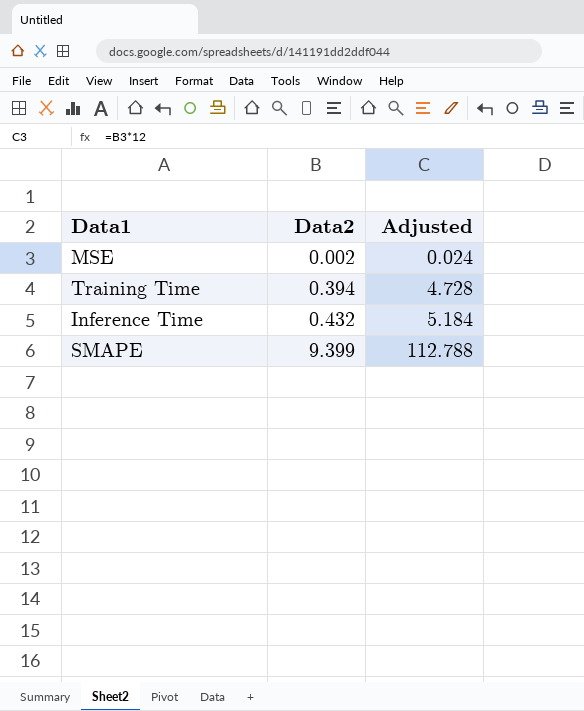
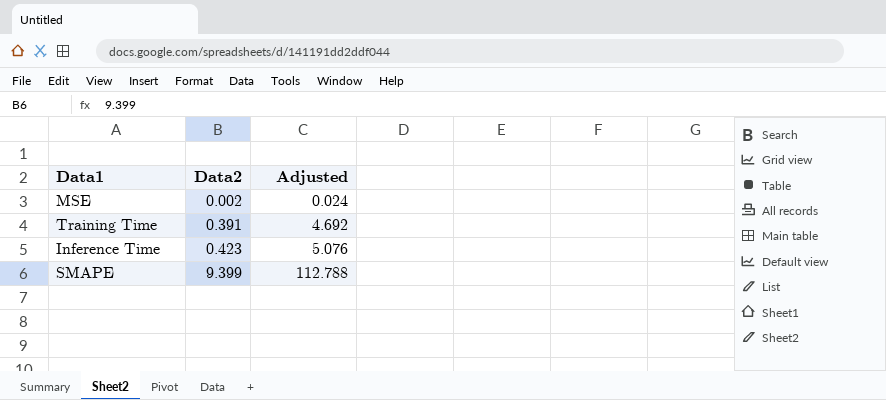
Training Time | Data2: 0.394 -> 0.391
Training Time | Adjusted: 4.728 -> 4.692
Inference Time | Data2: 0.432 -> 0.423
Inference Time | Adjusted: 5.184 -> 5.076

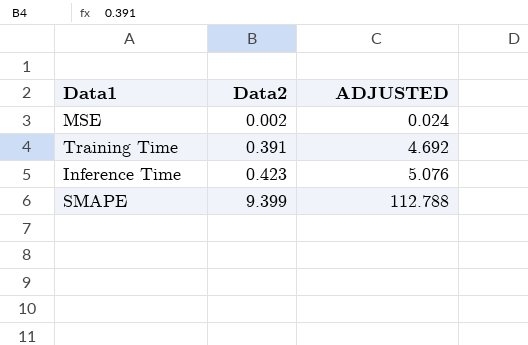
column name: Adjusted -> ADJUSTED

